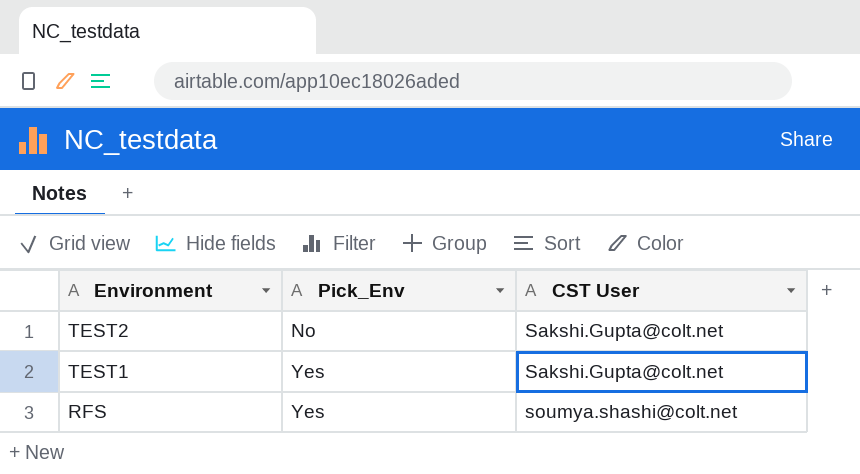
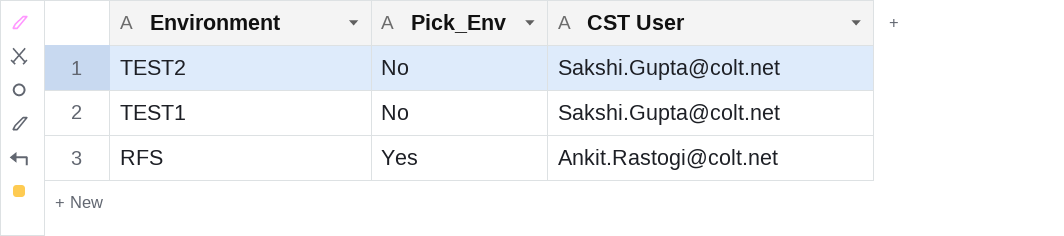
TEST1 | Pick_Env: Yes -> No
RFS | CST User: soumya.shashi@colt.net -> Ankit.Rastogi@colt.net

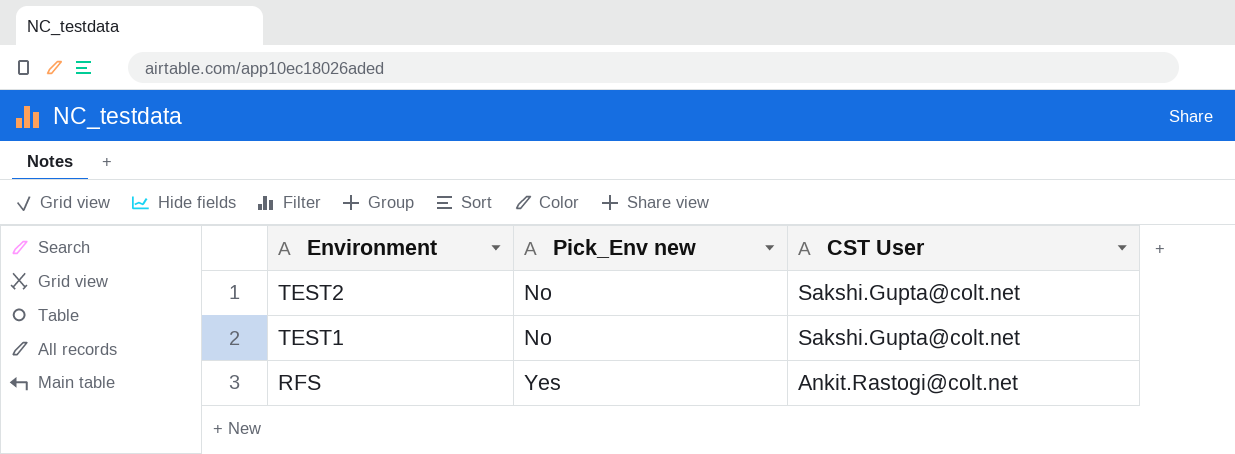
column name: Pick_Env -> Pick_Env new

